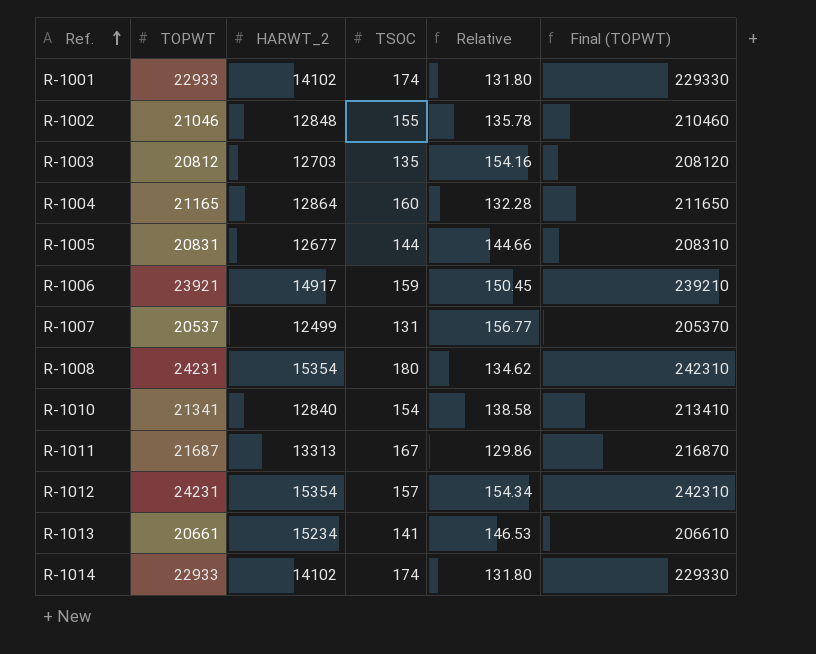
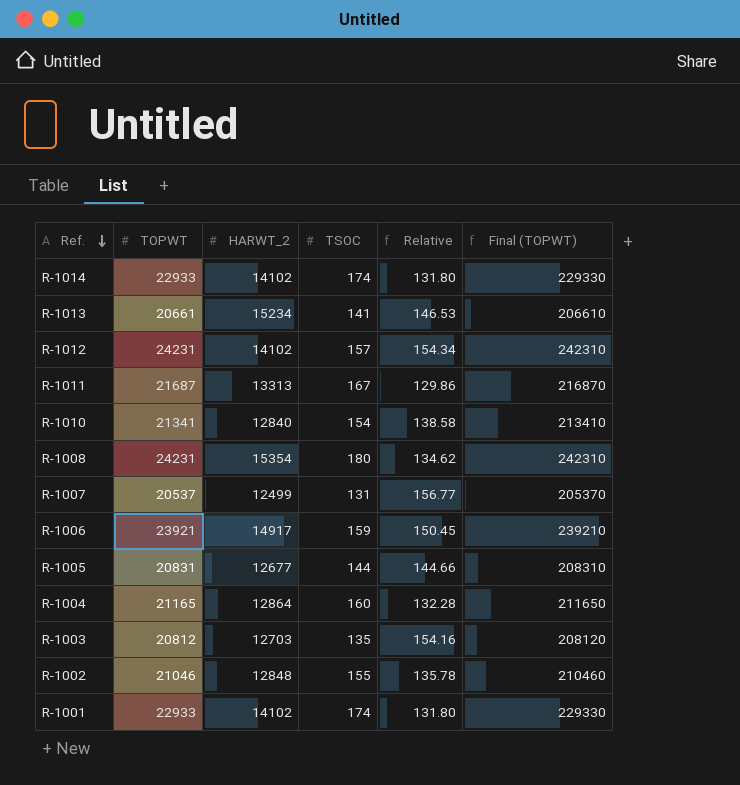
row order: Ref. ascending -> Ref. descending
R-1012 | HARWT_2: 15354 -> 14102

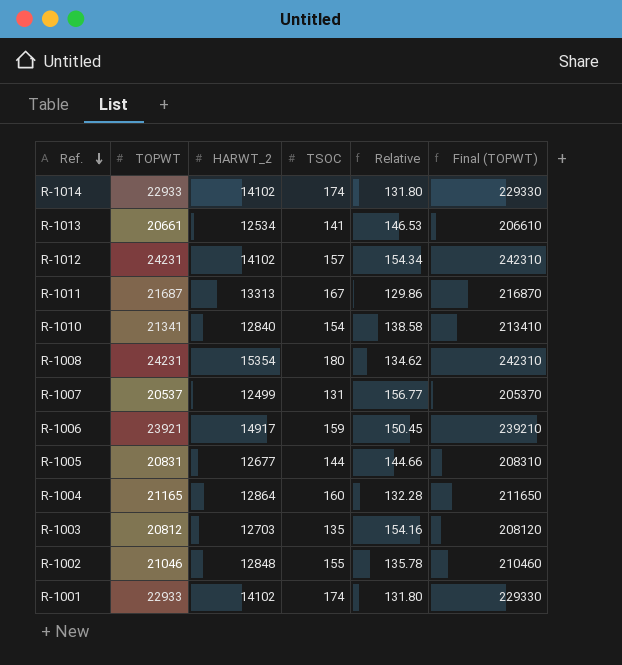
R-1013 | HARWT_2: 15234 -> 12534

